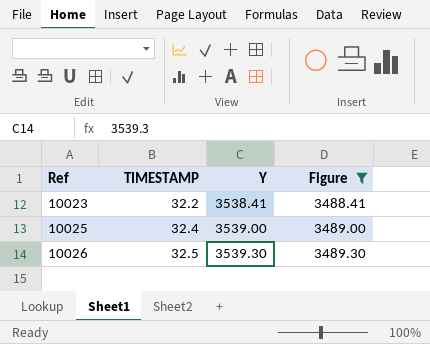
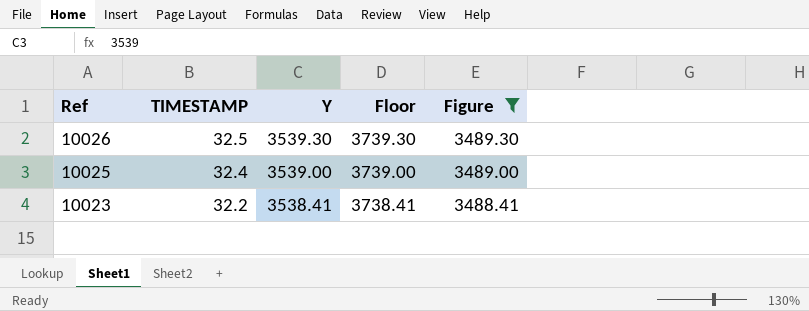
row order: Ref ascending -> Ref descending
column Floor | formula: none -> [Y] + 200

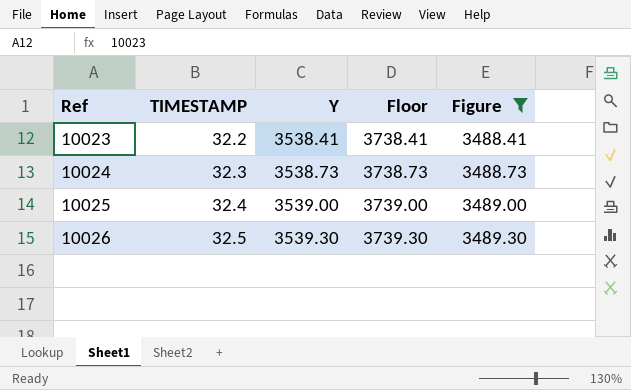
row order: Ref descending -> Ref ascending
row 10024: none -> 32.3 | 3538.73 | 3738.73 | 3488.73

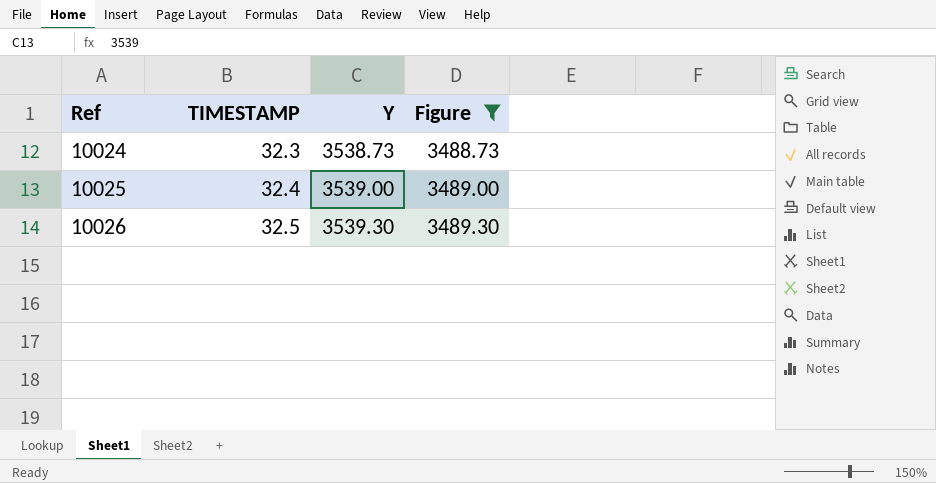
column Floor | formula: [Y] + 200 -> none
row 10023: 32.2 | 3538.41 | 3738.41 | 3488.41 -> none

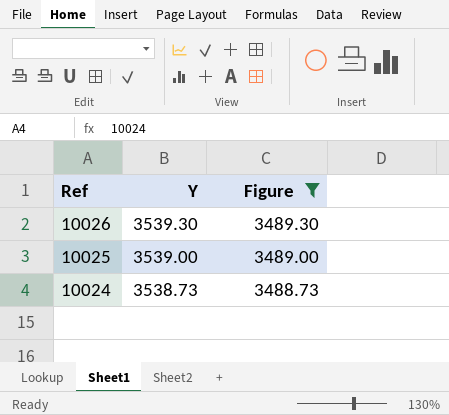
row order: Ref ascending -> Ref descending
column TIMESTAMP | position: 2 -> none

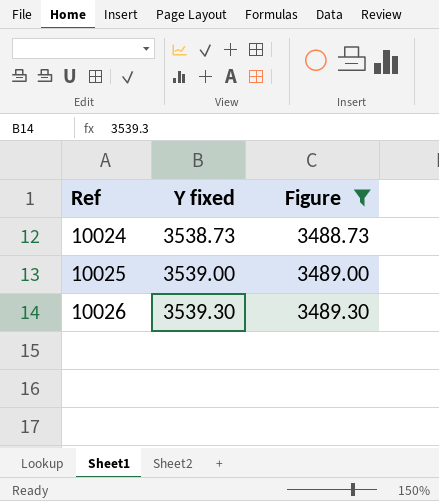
row order: Ref descending -> Ref ascending
column name: Y -> Y fixed

